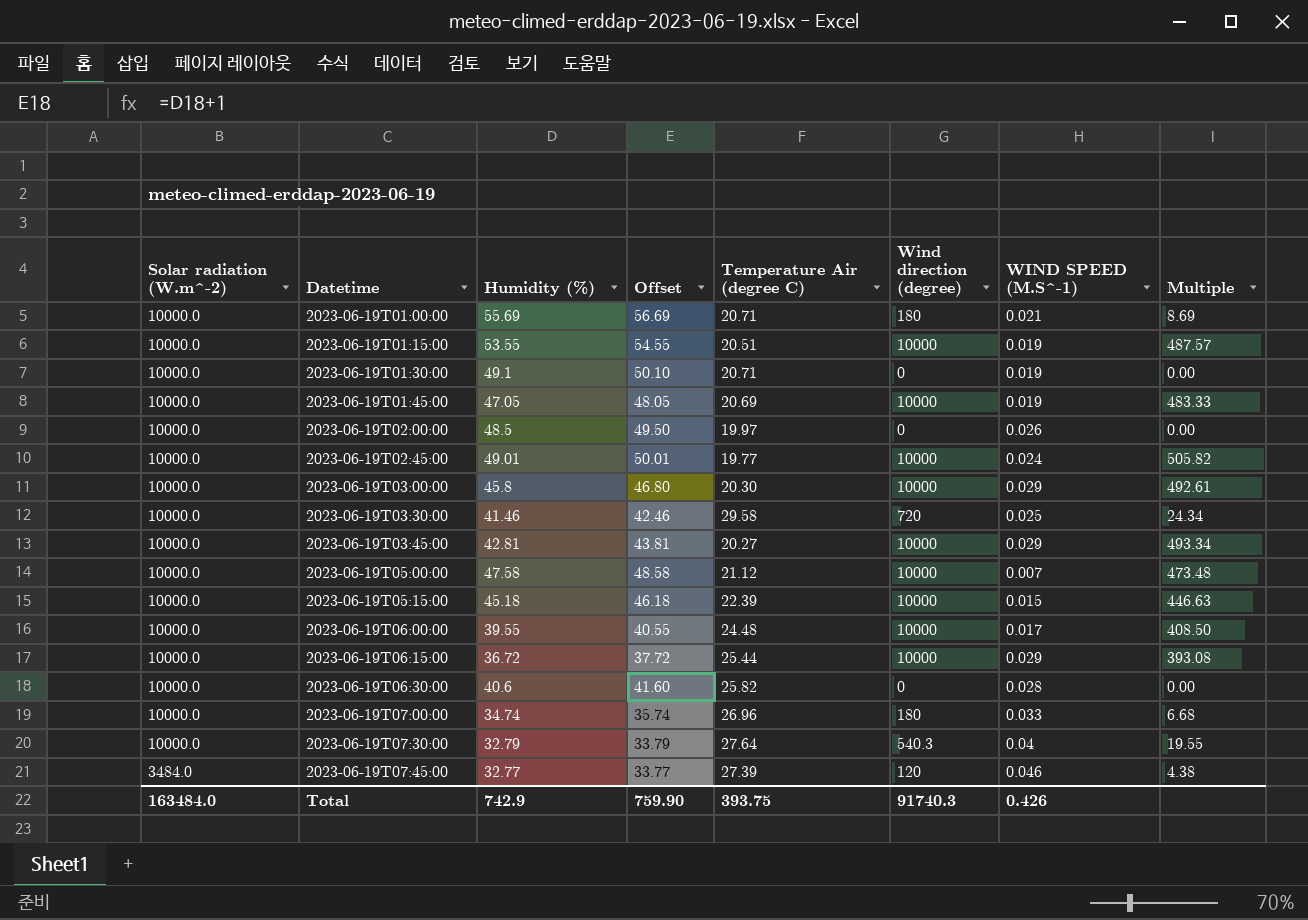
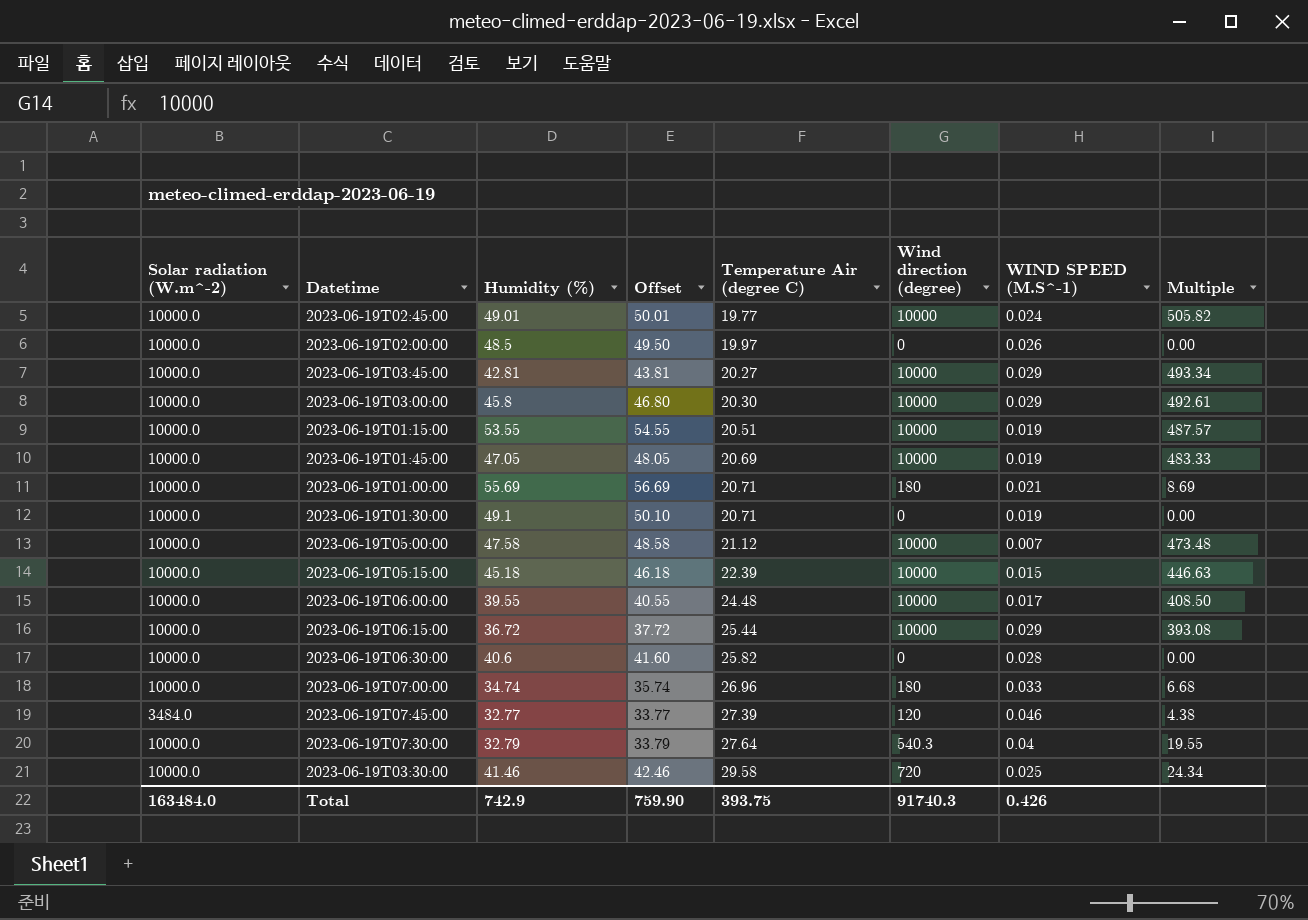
row order: Solar radiation (W.m^-2) descending -> Temperature Air (degree C) ascending

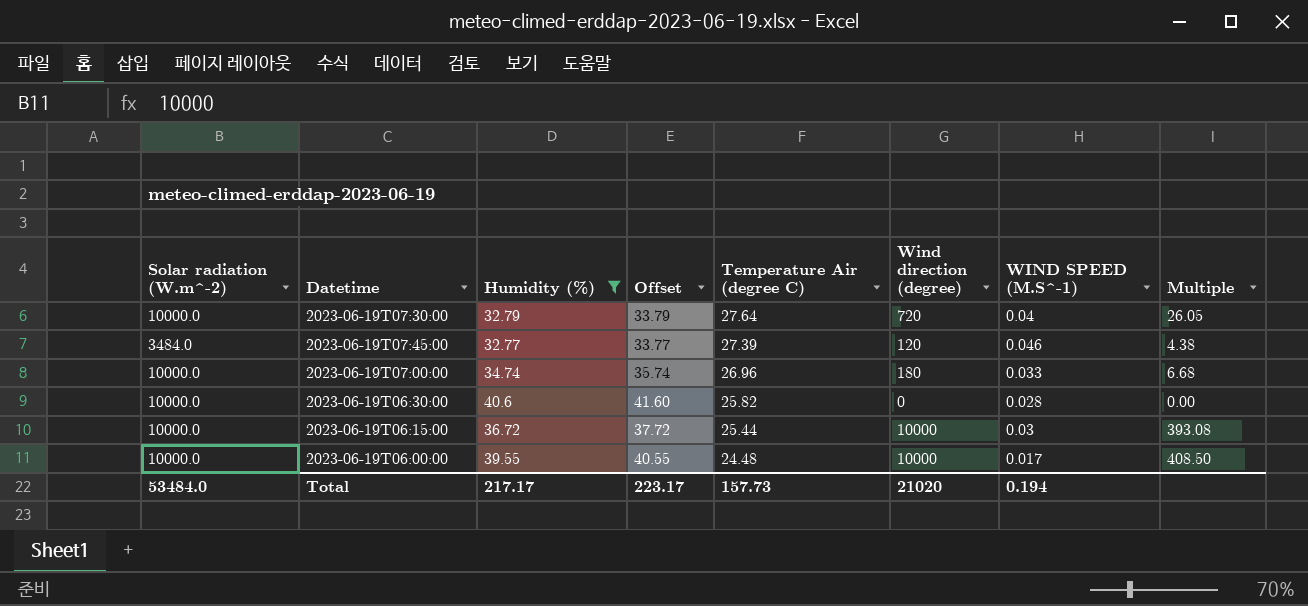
filter: none -> Humidity (%) <= 40.6
row order: Temperature Air (degree C) ascending -> Temperature Air (degree C) descending
2023-06-19T07:30:00 | Wind direction (degree): 540.3 -> 720
2023-06-19T07:30:00 | Multiple: 19.55 -> 26.05
2023-06-19T06:15:00 | WIND SPEED (M.S^-1): 0.029 -> 0.03
Total | Solar radiation (W.m^-2): 163484.0 -> 53484.0
Total | Humidity (%): 742.9 -> 217.17
Total | Offset: 759.90 -> 223.17
Total | Temperature Air (degree C): 393.75 -> 157.73
Total | Wind direction (degree): 91740.3 -> 21020
Total | WIND SPEED (M.S^-1): 0.426 -> 0.194

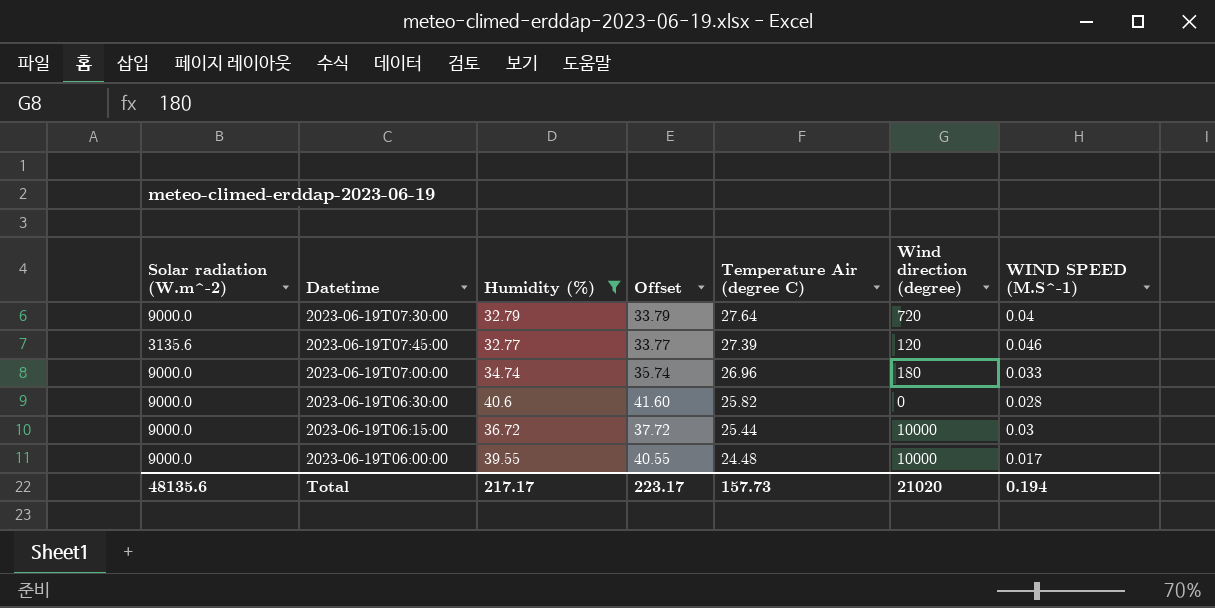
column Multiple | formula: [Wind direction (degree)] / [Temperature Air (degree C)] -> none
2023-06-19T07:30:00 | Solar radiation (W.m^-2): 10000.0 -> 9000.0
2023-06-19T07:45:00 | Solar radiation (W.m^-2): 3484.0 -> 3135.6
2023-06-19T07:00:00 | Solar radiation (W.m^-2): 10000.0 -> 9000.0
2023-06-19T06:30:00 | Solar radiation (W.m^-2): 10000.0 -> 9000.0
2023-06-19T06:15:00 | Solar radiation (W.m^-2): 10000.0 -> 9000.0
2023-06-19T06:00:00 | Solar radiation (W.m^-2): 10000.0 -> 9000.0
Total | Solar radiation (W.m^-2): 53484.0 -> 48135.6

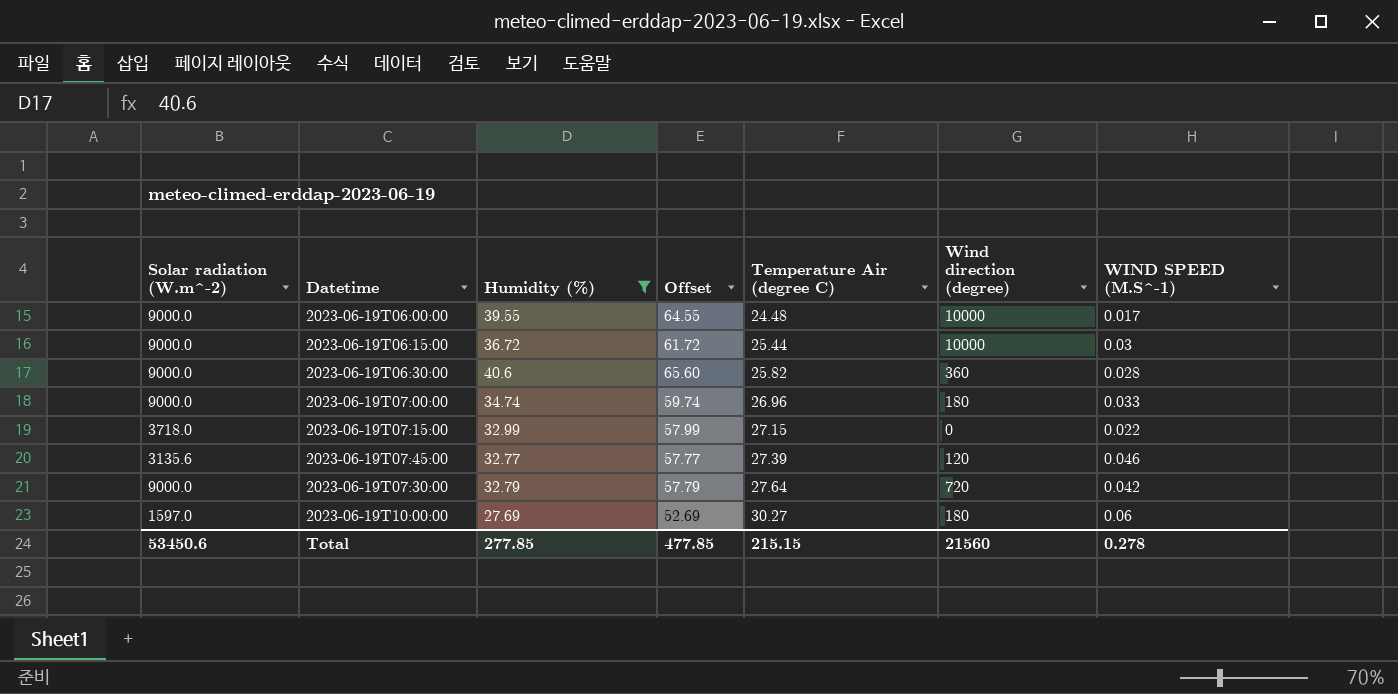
row order: Temperature Air (degree C) descending -> Temperature Air (degree C) ascending
column Offset | formula: [Humidity (%)] + 1 -> [Humidity (%)] + 25
2023-06-19T06:30:00 | Wind direction (degree): 0 -> 360
row 2023-06-19T07:15:00: none -> 3718.0 | 32.99 | 57.99 | 27.15 | 0 | 0.022
2023-06-19T07:30:00 | WIND SPEED (M.S^-1): 0.04 -> 0.042
row 2023-06-19T10:00:00: none -> 1597.0 | 27.69 | 52.69 | 30.27 | 180 | 0.06
Total | Solar radiation (W.m^-2): 48135.6 -> 53450.6
Total | Humidity (%): 217.17 -> 277.85
Total | Offset: 223.17 -> 477.85
Total | Temperature Air (degree C): 157.73 -> 215.15
Total | Wind direction (degree): 21020 -> 21560
Total | WIND SPEED (M.S^-1): 0.194 -> 0.278

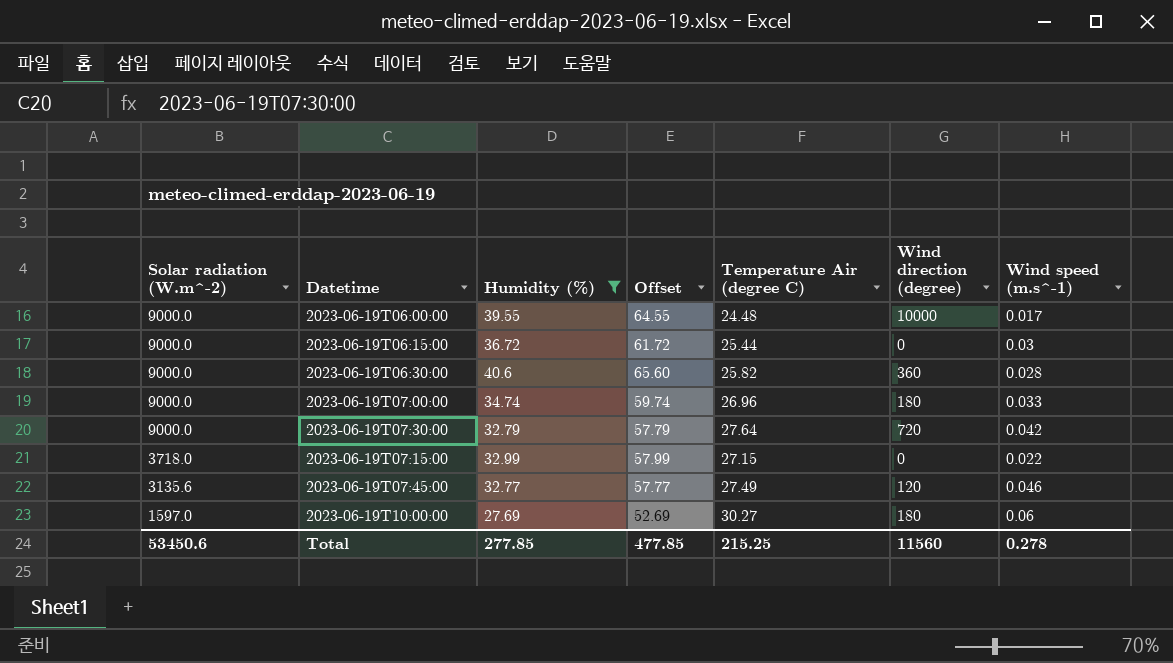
row order: Temperature Air (degree C) ascending -> Solar radiation (W.m^-2) descending
column name: WIND SPEED (M.S^-1) -> Wind speed (m.s^-1)
2023-06-19T06:15:00 | Wind direction (degree): 10000 -> 0
2023-06-19T07:45:00 | Temperature Air (degree C): 27.39 -> 27.49
Total | Temperature Air (degree C): 215.15 -> 215.25
Total | Wind direction (degree): 21560 -> 11560

